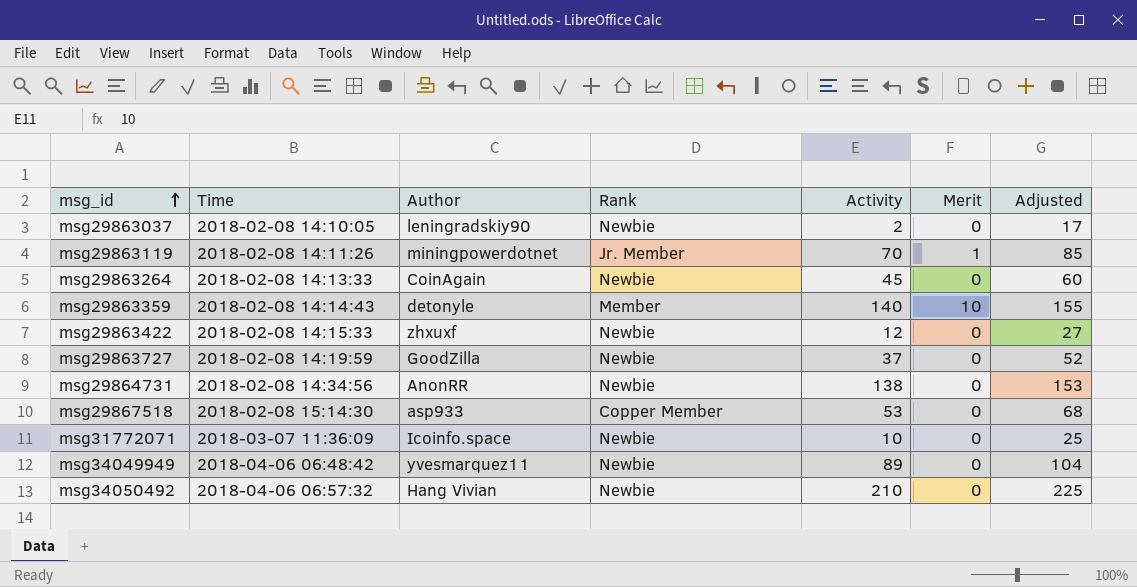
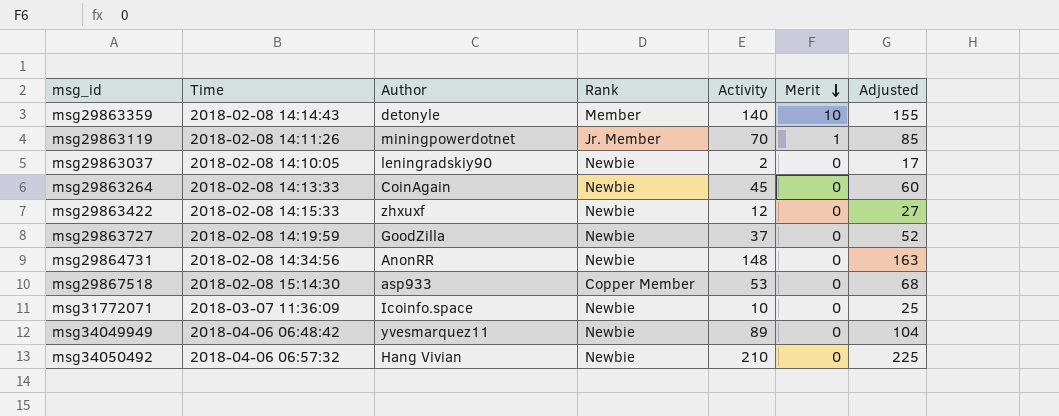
row order: msg_id ascending -> Merit descending
msg29864731 | Activity: 138 -> 148
msg29864731 | Adjusted: 153 -> 163

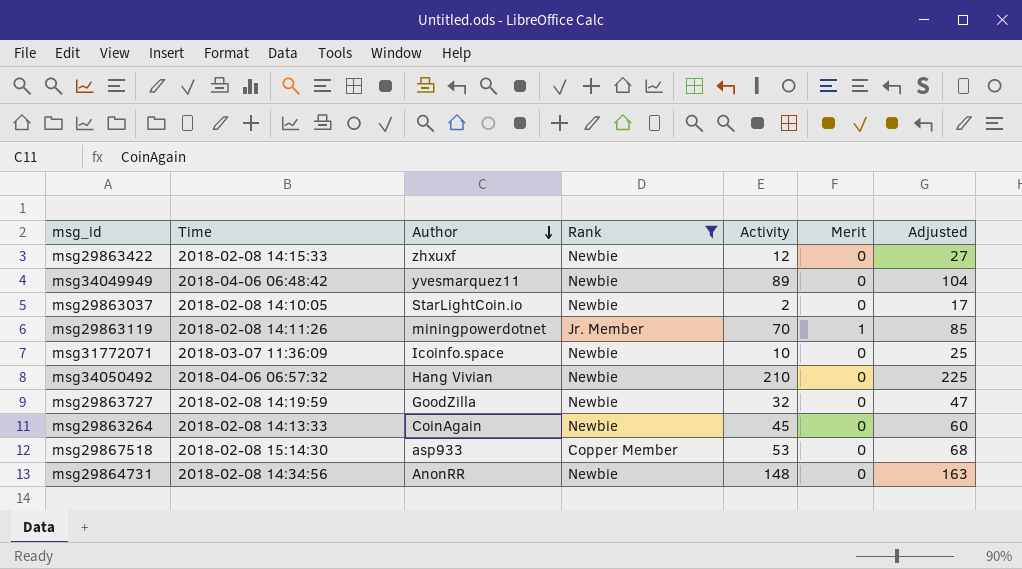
filter: none -> Rank != Member
row order: Merit descending -> Author descending
msg29863037 | Author: leningradskiy90 -> StarLightCoin.io
msg29863727 | Activity: 37 -> 32
msg29863727 | Adjusted: 52 -> 47

